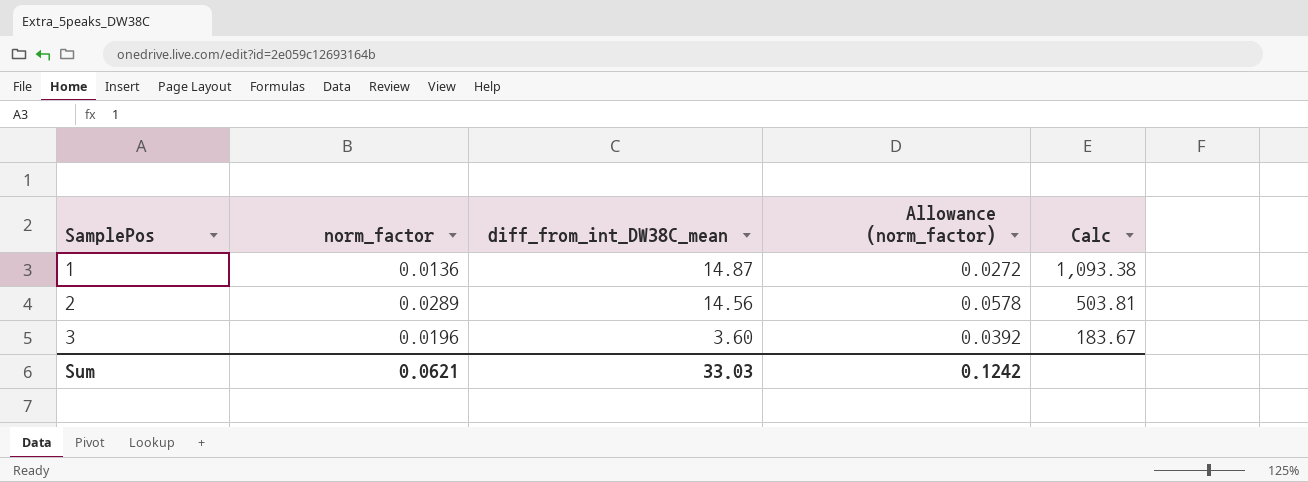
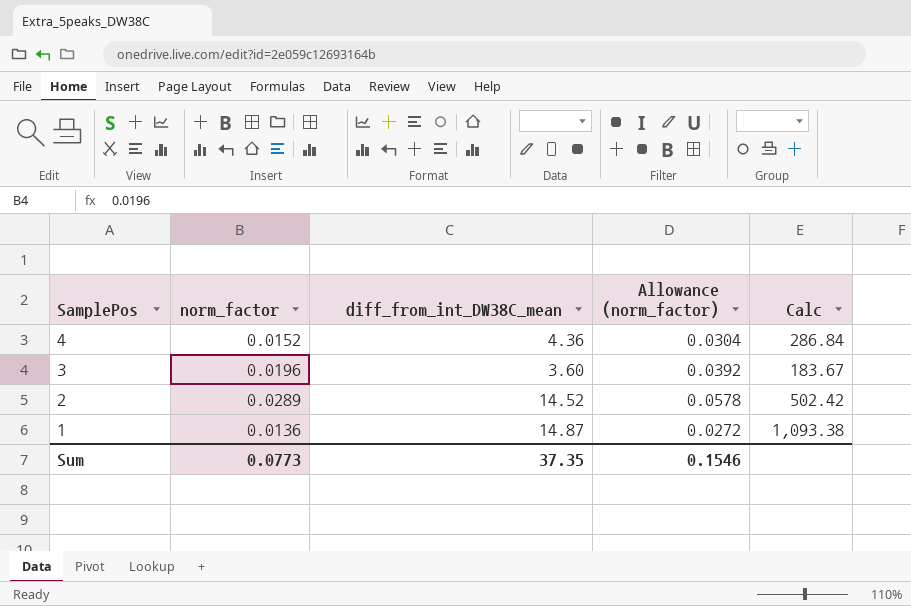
row order: SamplePos ascending -> SamplePos descending
row 4: none -> 0.0152 | 4.36 | 0.0304 | 286.84
2 | diff_from_int_DW38C_mean: 14.56 -> 14.52
2 | Calc: 503.81 -> 502.42
Sum | norm_factor: 0.0621 -> 0.0773
Sum | diff_from_int_DW38C_mean: 33.03 -> 37.35
Sum | Allowance (norm_factor): 0.1242 -> 0.1546

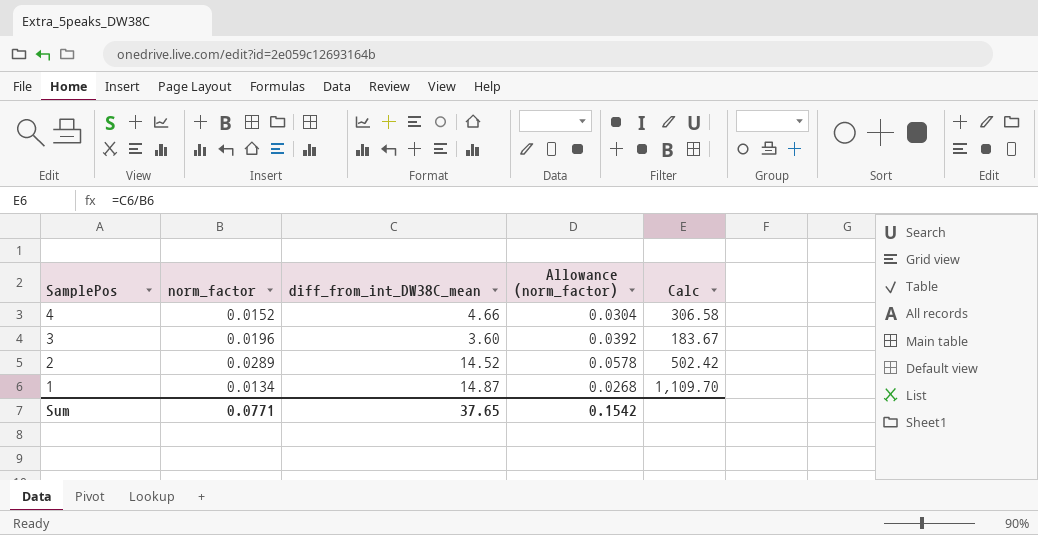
4 | diff_from_int_DW38C_mean: 4.36 -> 4.66
4 | Calc: 286.84 -> 306.58
1 | norm_factor: 0.0136 -> 0.0134
1 | Allowance (norm_factor): 0.0272 -> 0.0268
1 | Calc: 1,093.38 -> 1,109.70
Sum | norm_factor: 0.0773 -> 0.0771
Sum | diff_from_int_DW38C_mean: 37.35 -> 37.65
Sum | Allowance (norm_factor): 0.1546 -> 0.1542

